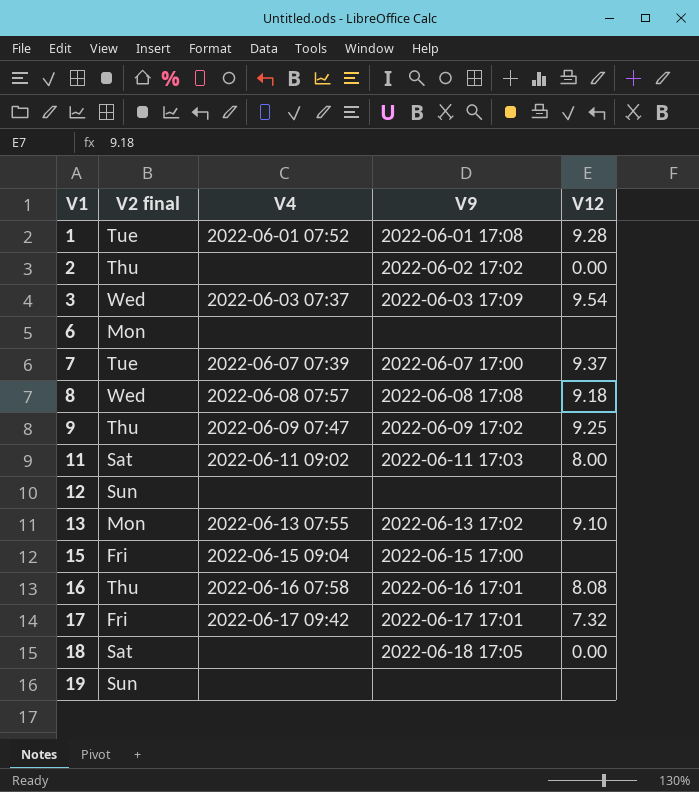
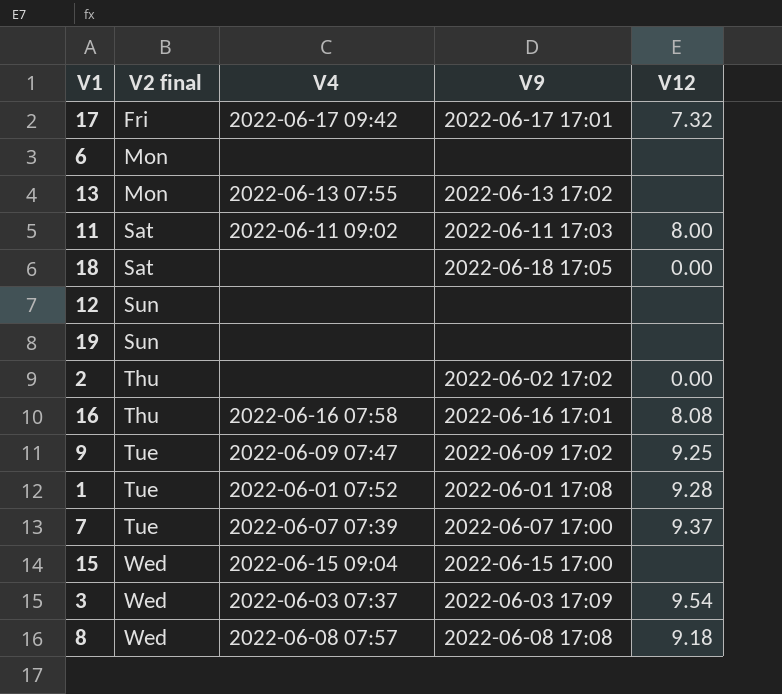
row order: V1 ascending -> V2 final ascending
13 | V12: 9.10 -> none
9 | V2 final: Thu -> Tue
15 | V2 final: Fri -> Wed

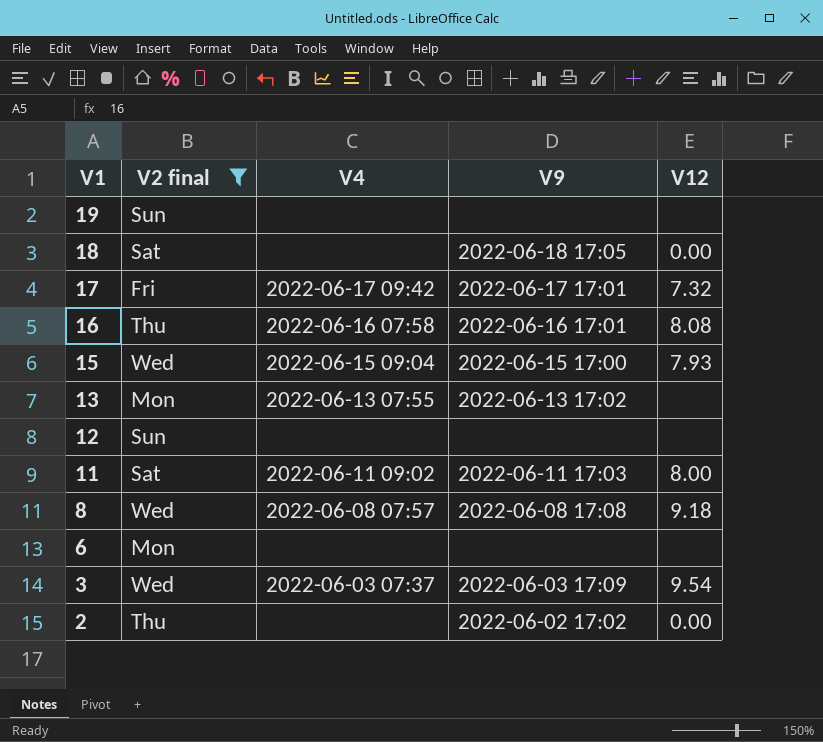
filter: none -> V2 final != Tue
row order: V2 final ascending -> V1 descending
15 | V12: none -> 7.93

